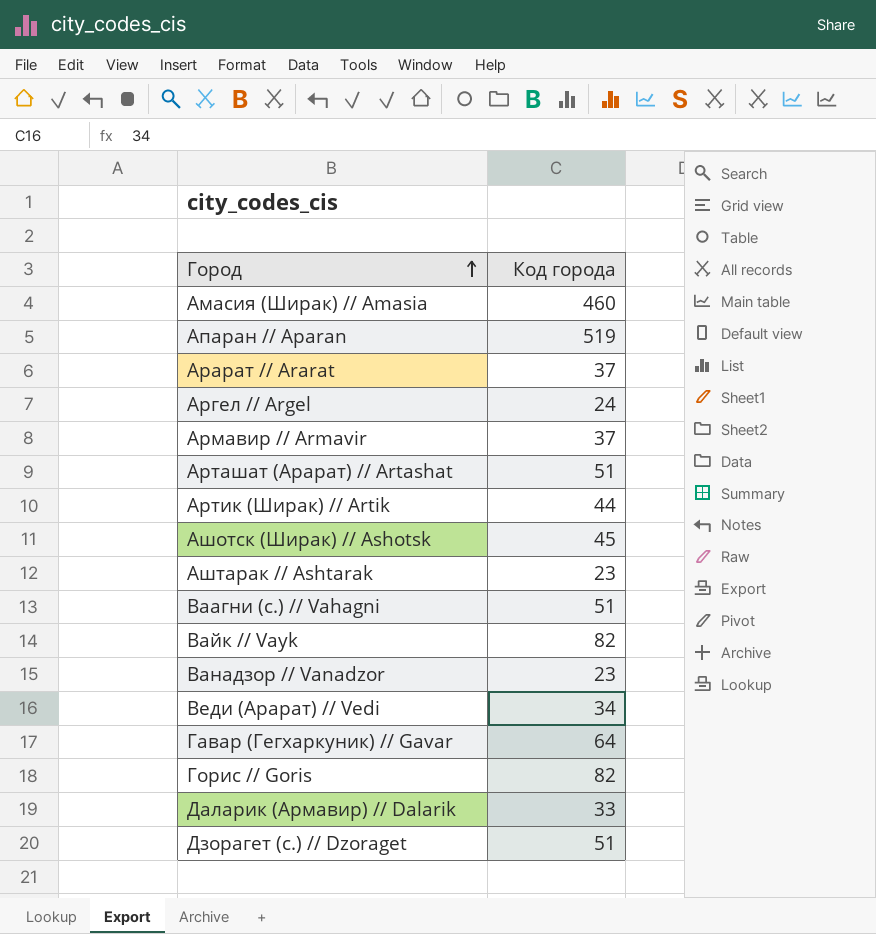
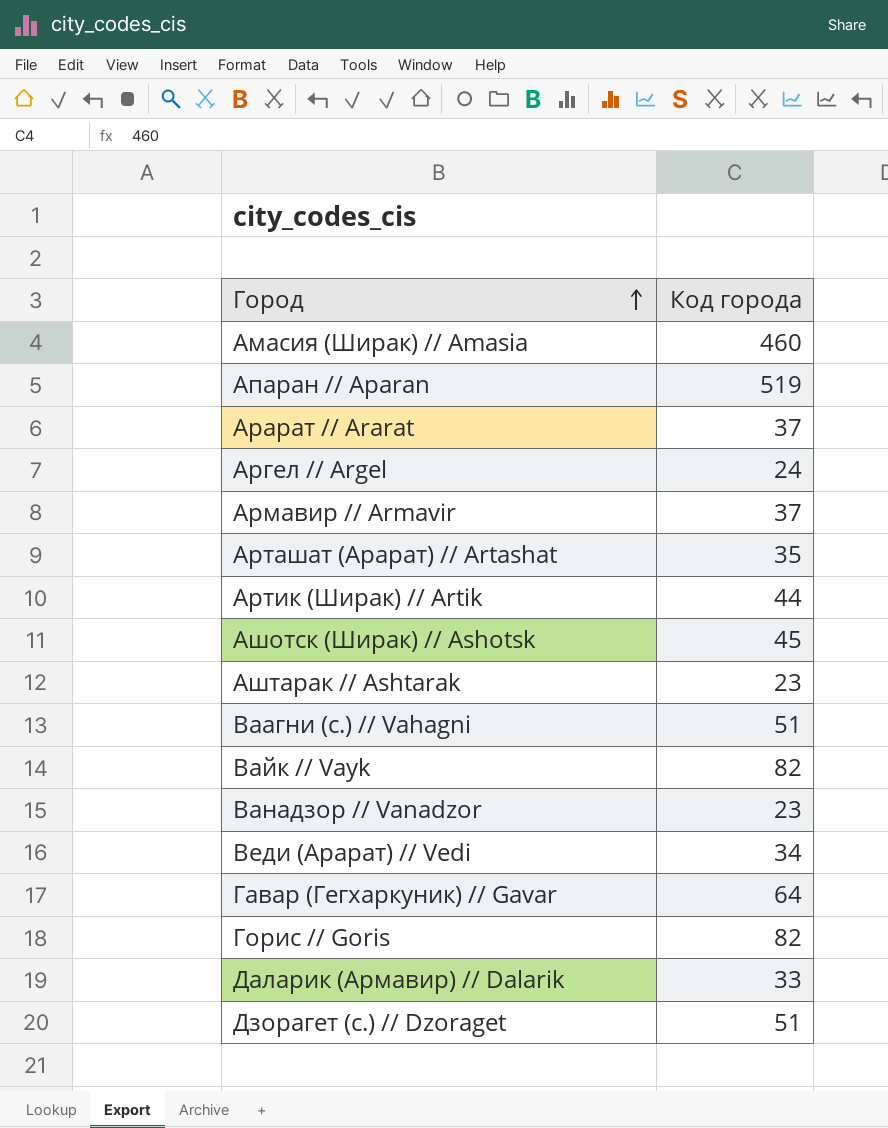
Арташат (Арарат) // Artashat | Код города: 51 -> 35

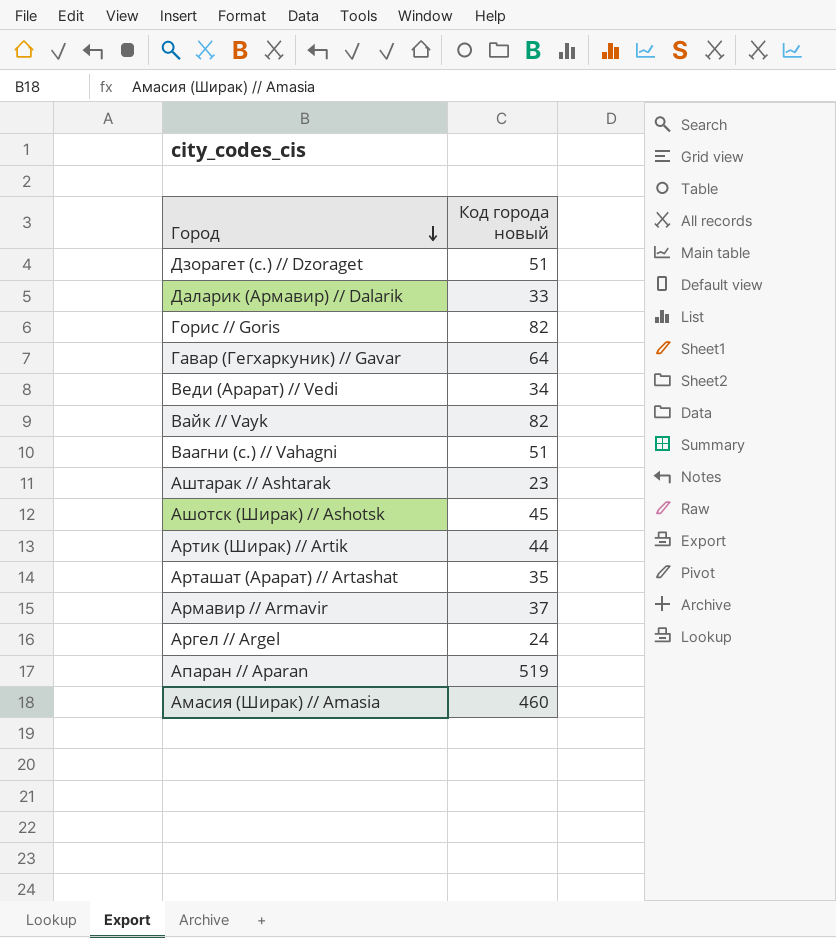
row order: Город ascending -> Город descending
column name: Код города -> Код города новый
row Арарат // Ararat: 37 -> none
row Ванадзор // Vanadzor: 23 -> none

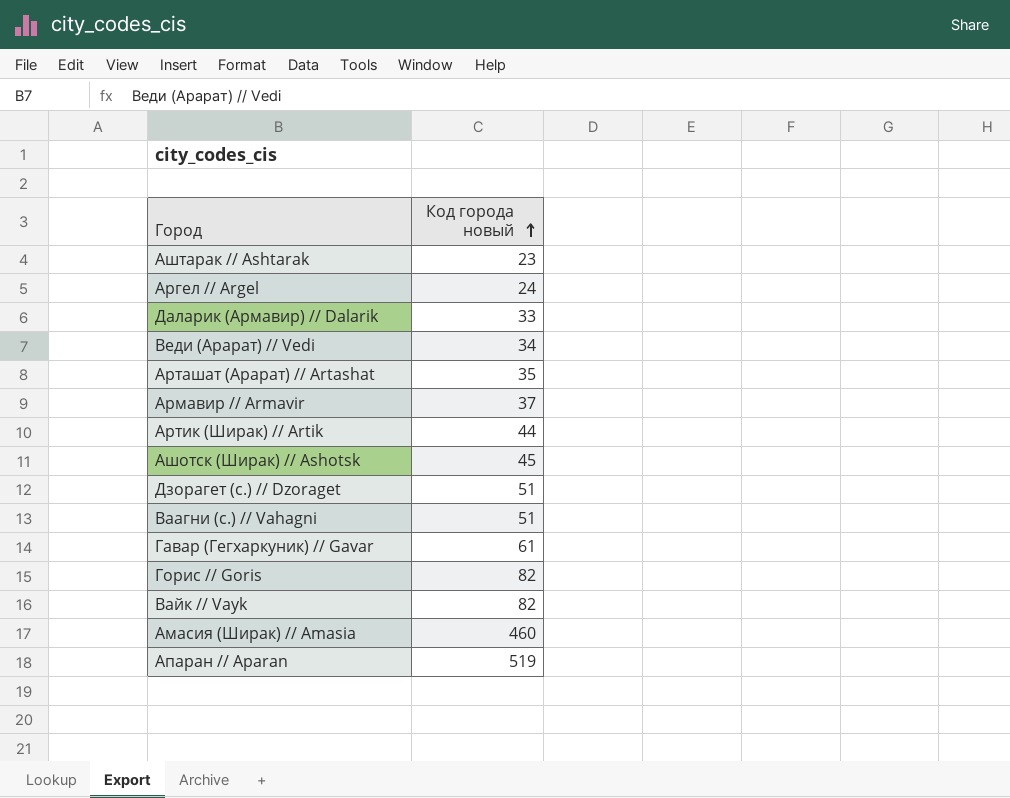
row order: Город descending -> Код города новый ascending
Гавар (Гегхаркуник) // Gavar | Код города новый: 64 -> 61

